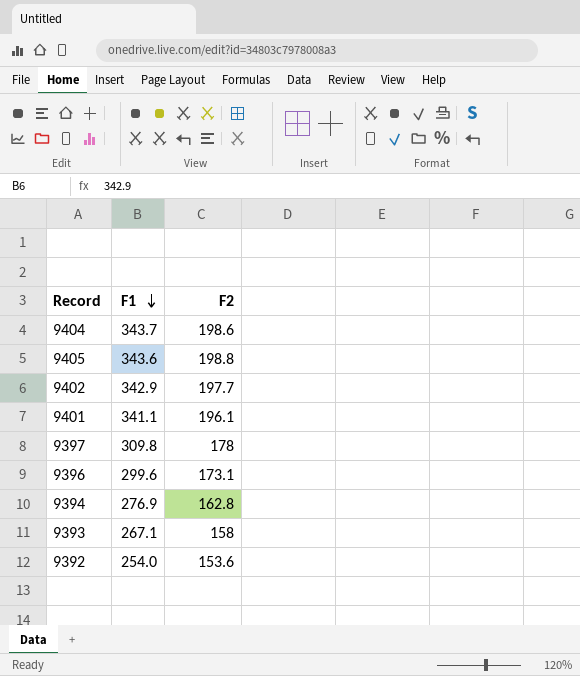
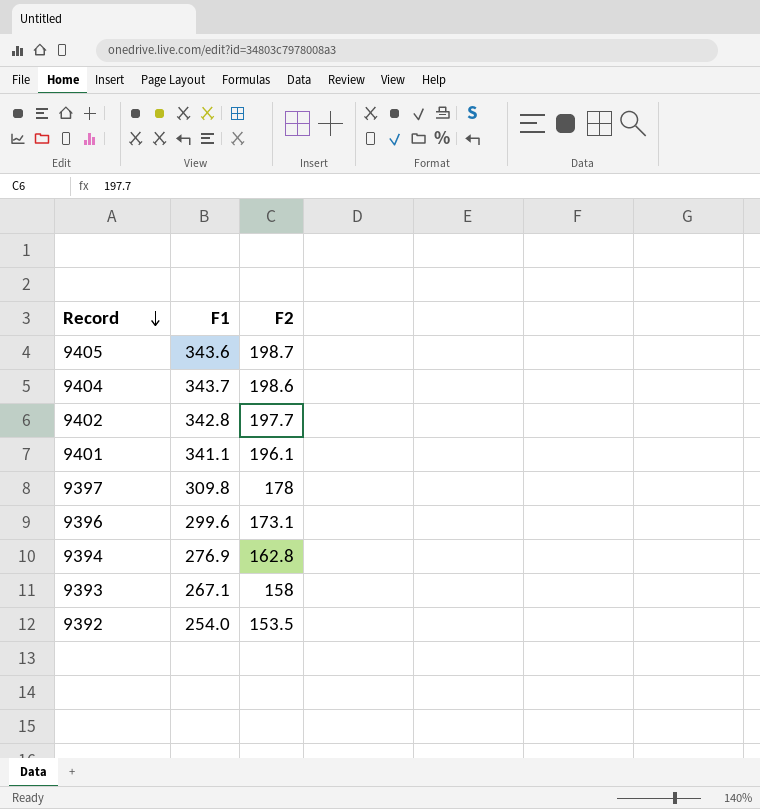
row order: F1 descending -> Record descending
9405 | F2: 198.8 -> 198.7
9402 | F1: 342.9 -> 342.8
9392 | F2: 153.6 -> 153.5

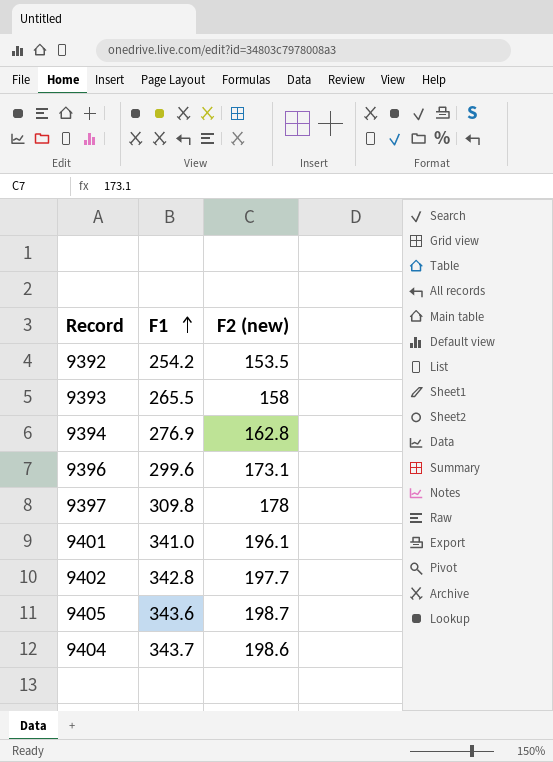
row order: Record descending -> F1 ascending
column name: F2 -> F2 (new)
9392 | F1: 254.0 -> 254.2
9393 | F1: 267.1 -> 265.5
9401 | F1: 341.1 -> 341.0

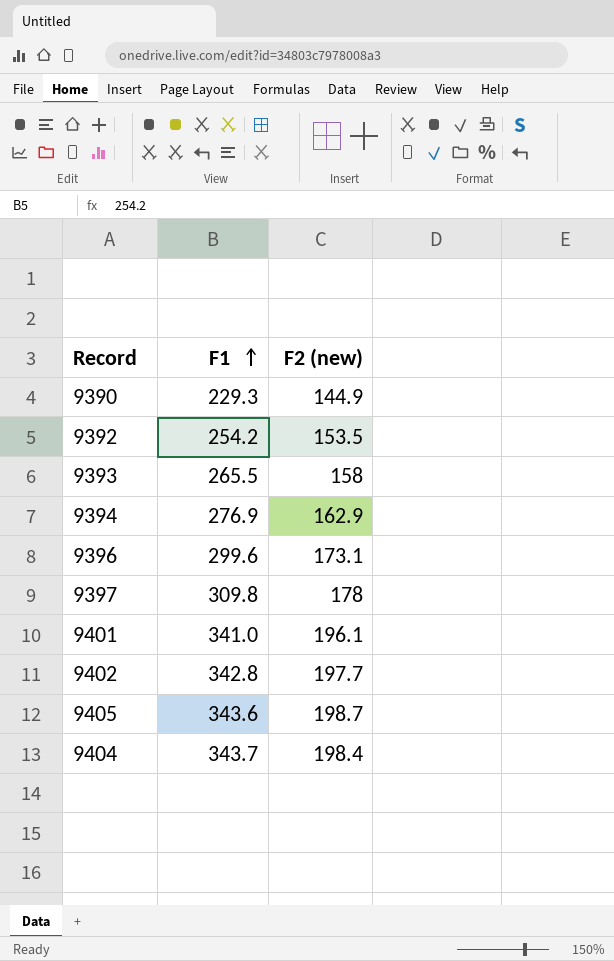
row 9390: none -> 229.3 | 144.9
9394 | F2 (new): 162.8 -> 162.9
9404 | F2 (new): 198.6 -> 198.4

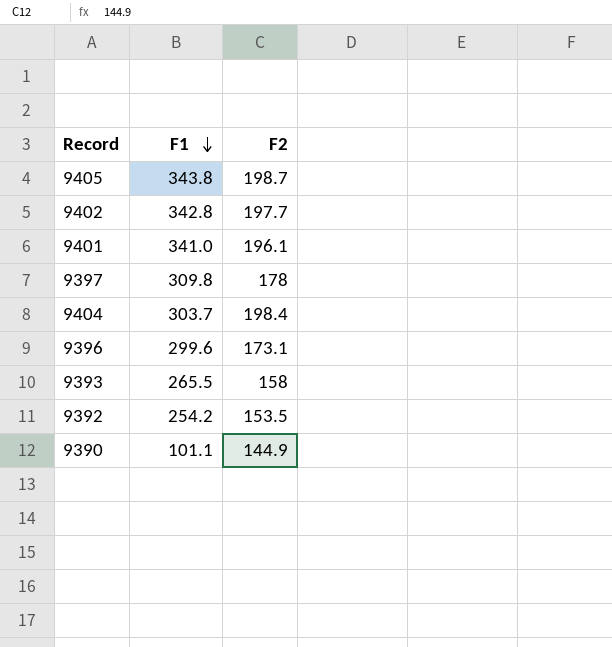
row order: F1 ascending -> F1 descending
column name: F2 (new) -> F2
row 9394: 276.9 | 162.9 -> none
9405 | F1: 343.6 -> 343.8
9404 | F1: 343.7 -> 303.7
9390 | F1: 229.3 -> 101.1

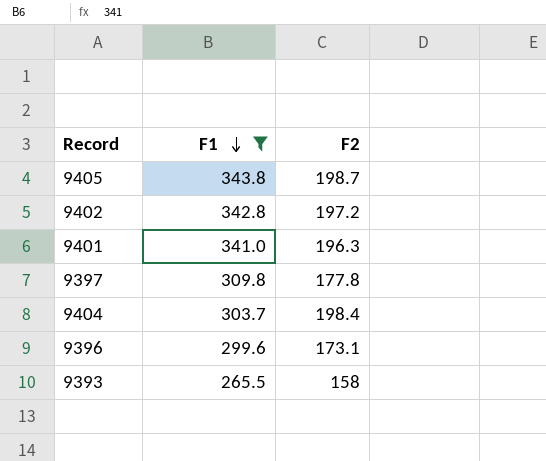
filter: none -> F1 >= 265.5
9402 | F2: 197.7 -> 197.2
9401 | F2: 196.1 -> 196.3
9397 | F2: 178 -> 177.8

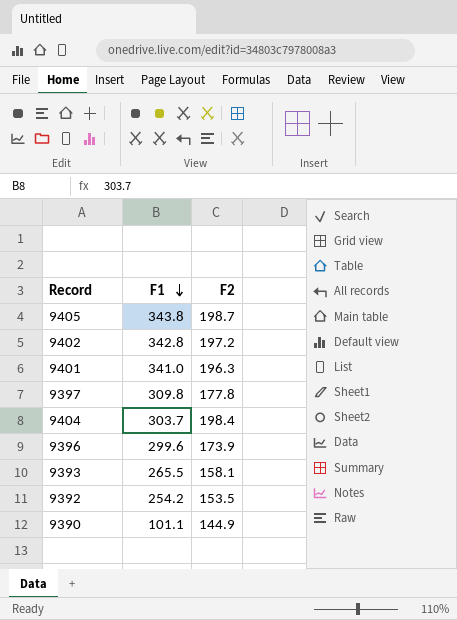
filter: F1 >= 265.5 -> none
9396 | F2: 173.1 -> 173.9
9393 | F2: 158 -> 158.1

